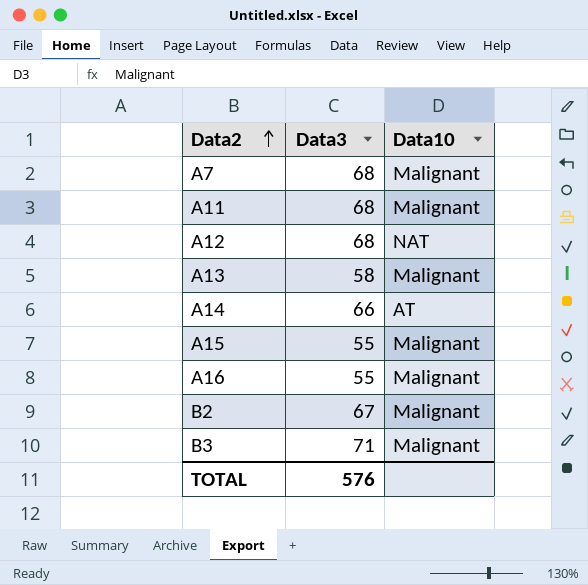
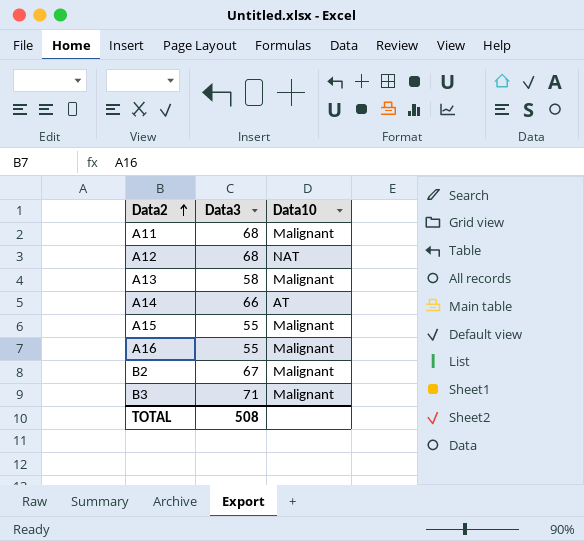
row A7: 68 | Malignant -> none
TOTAL | Data3: 576 -> 508

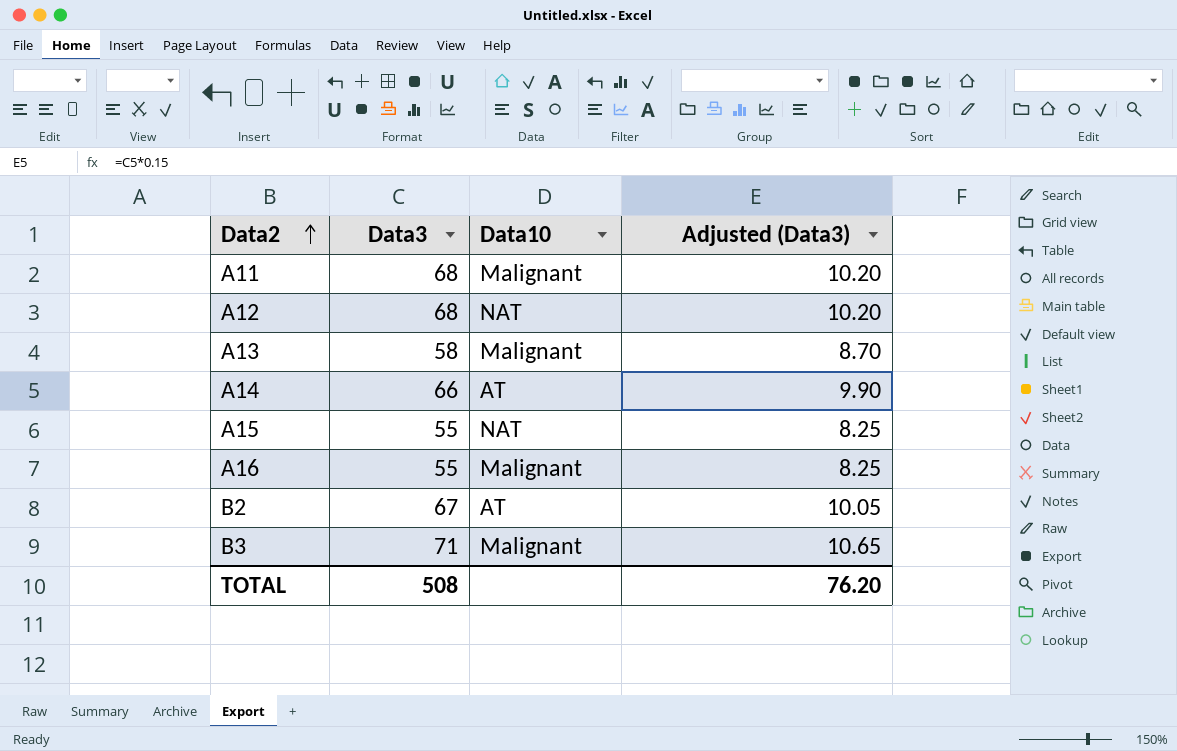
column Adjusted (Data3) | formula: none -> [Data3] * 0.15
A15 | Data10: Malignant -> NAT
B2 | Data10: Malignant -> AT

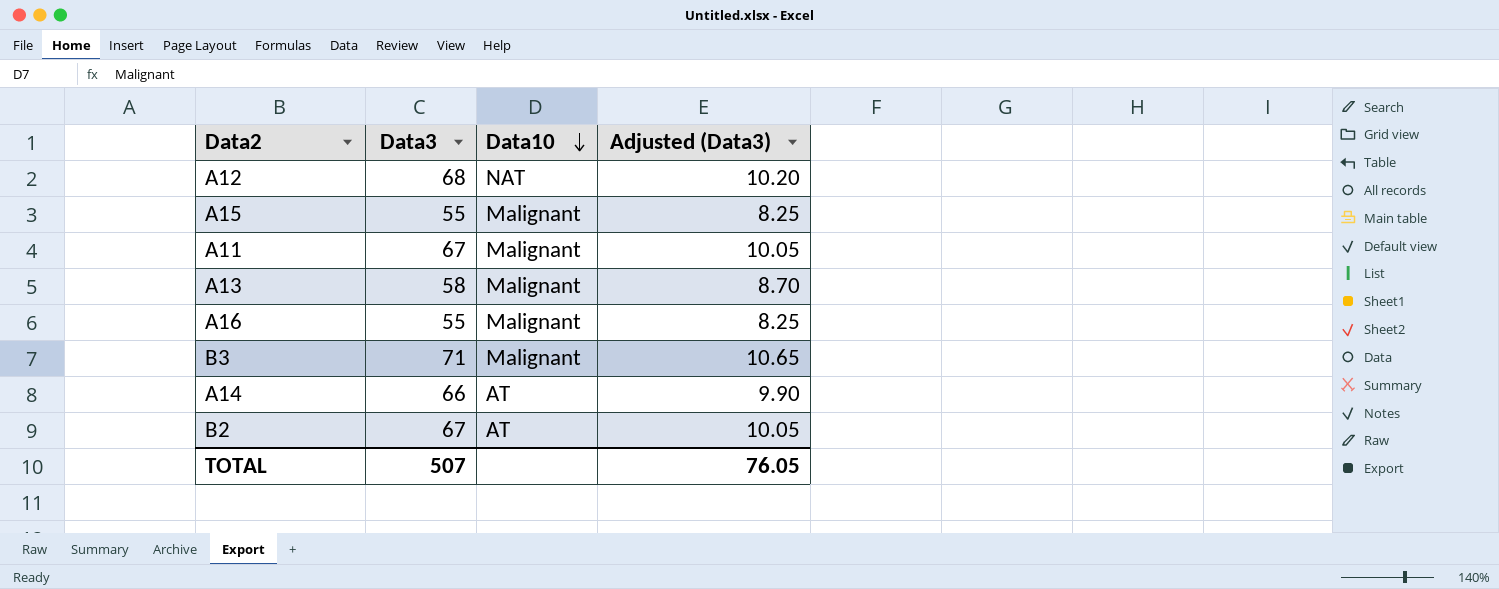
row order: Data2 ascending -> Data10 descending
A15 | Data10: NAT -> Malignant
A11 | Data3: 68 -> 67
A11 | Adjusted (Data3): 10.20 -> 10.05
TOTAL | Data3: 508 -> 507
TOTAL | Adjusted (Data3): 76.20 -> 76.05

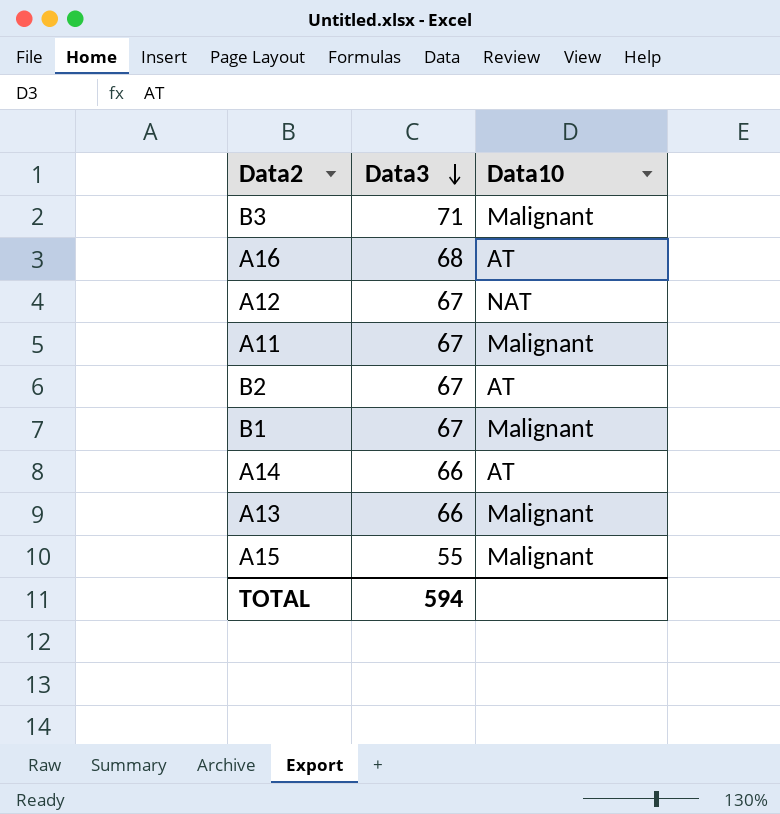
row order: Data10 descending -> Data3 descending
column Adjusted (Data3) | formula: [Data3] * 0.15 -> none
A16 | Data3: 55 -> 68
A16 | Data10: Malignant -> AT
A12 | Data3: 68 -> 67
row B1: none -> 67 | Malignant
A13 | Data3: 58 -> 66
TOTAL | Data3: 507 -> 594

